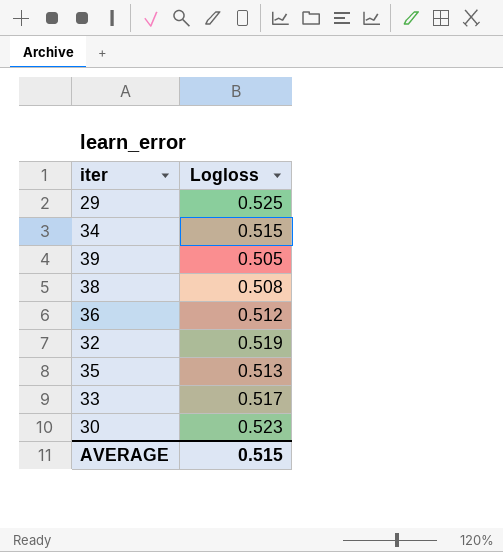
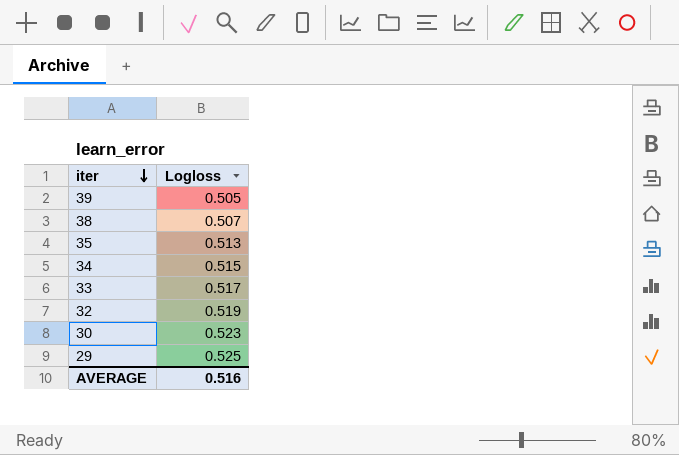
row order: none -> iter descending
row 36: 0.512 -> none
38 | Logloss: 0.508 -> 0.507
AVERAGE | Logloss: 0.515 -> 0.516

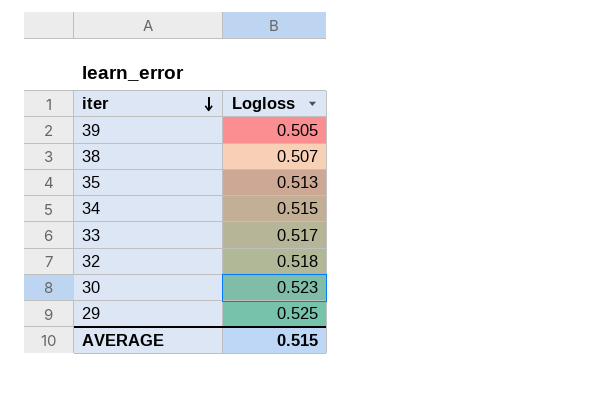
32 | Logloss: 0.519 -> 0.518
AVERAGE | Logloss: 0.516 -> 0.515

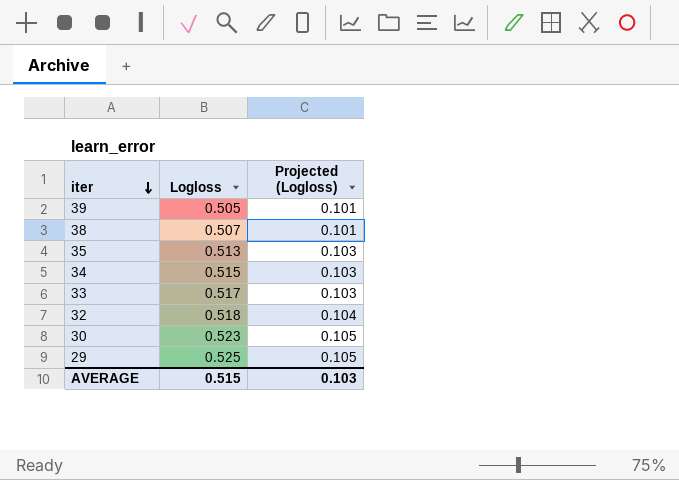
column Projected (Logloss) | formula: none -> [Logloss] * 0.2

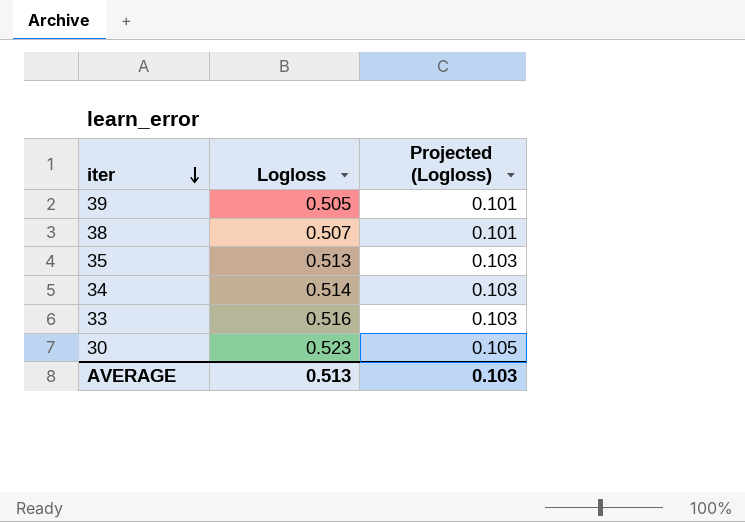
row 32: 0.518 | 0.104 -> none
row 29: 0.525 | 0.105 -> none
34 | Logloss: 0.515 -> 0.514
33 | Logloss: 0.517 -> 0.516
AVERAGE | Logloss: 0.515 -> 0.513

